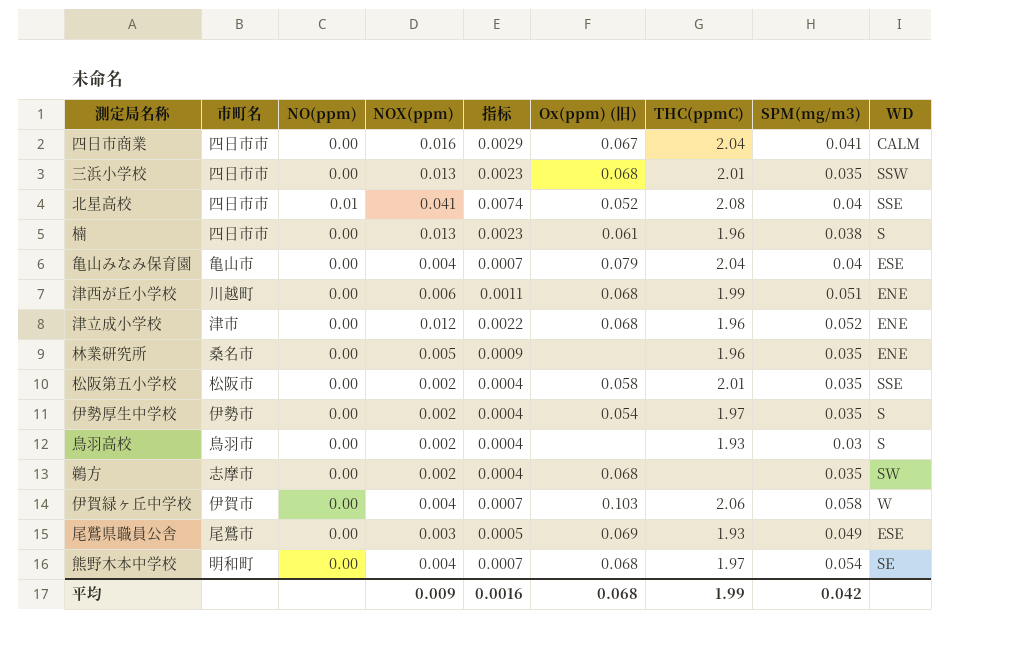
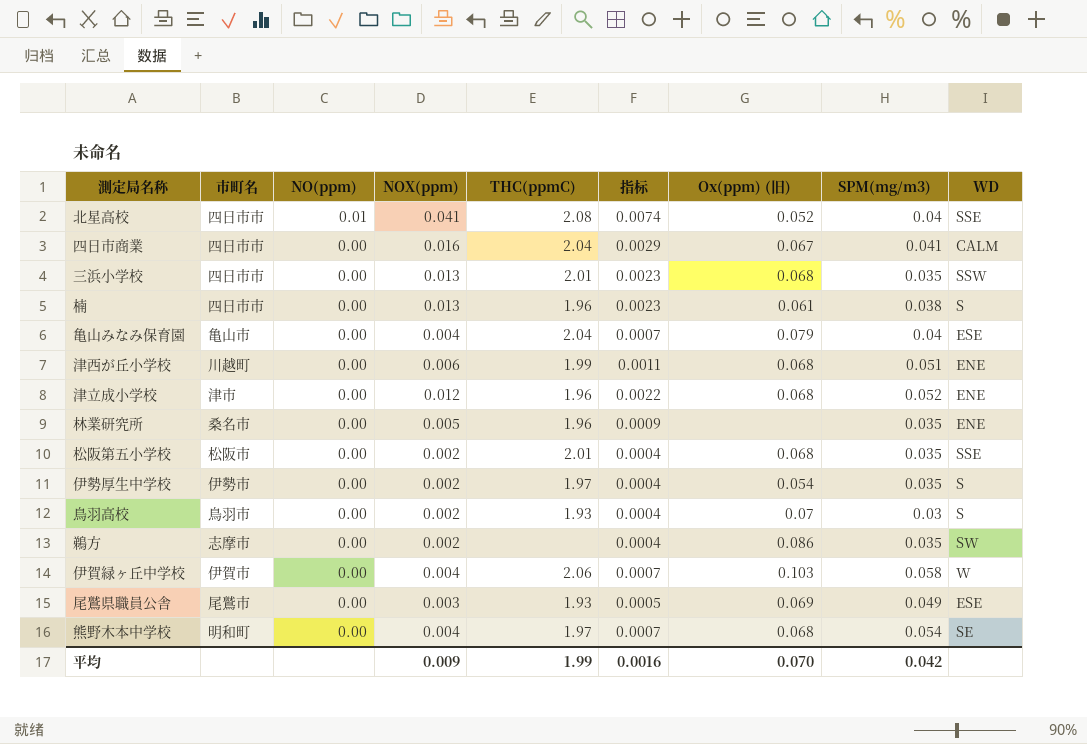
row order: none -> NO(ppm) descending
column THC(ppmC) | position: 7 -> 5
松阪第五小学校 | Ox(ppm) (旧): 0.058 -> 0.068
鳥羽高校 | Ox(ppm) (旧): none -> 0.07
鵜方 | Ox(ppm) (旧): 0.068 -> 0.086
平均 | Ox(ppm) (旧): 0.068 -> 0.070

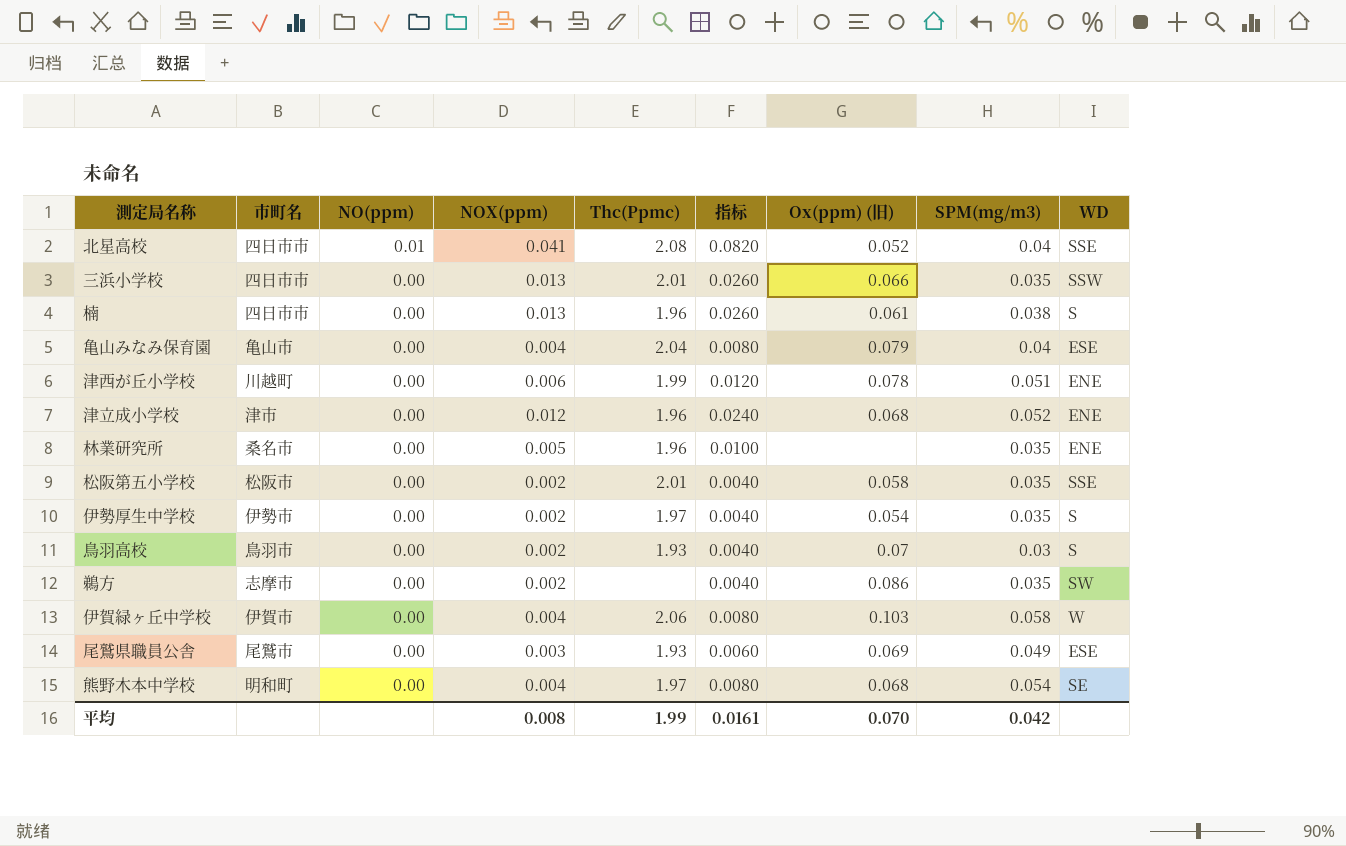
column name: THC(ppmC) -> Thc(Ppmc)
column 指标 | formula: [NOX(ppm)] * 0.18 -> [NOX(ppm)] * 2
row 四日市商業: 四日市市 | 0.00 | 0.016 | 2.04 | 0.0029 | 0.067 | 0.041 | CALM -> none
三浜小学校 | Ox(ppm) (旧): 0.068 -> 0.066
津西が丘小学校 | Ox(ppm) (旧): 0.068 -> 0.078
松阪第五小学校 | Ox(ppm) (旧): 0.068 -> 0.058
平均 | NOX(ppm): 0.009 -> 0.008
平均 | 指标: 0.0016 -> 0.0161

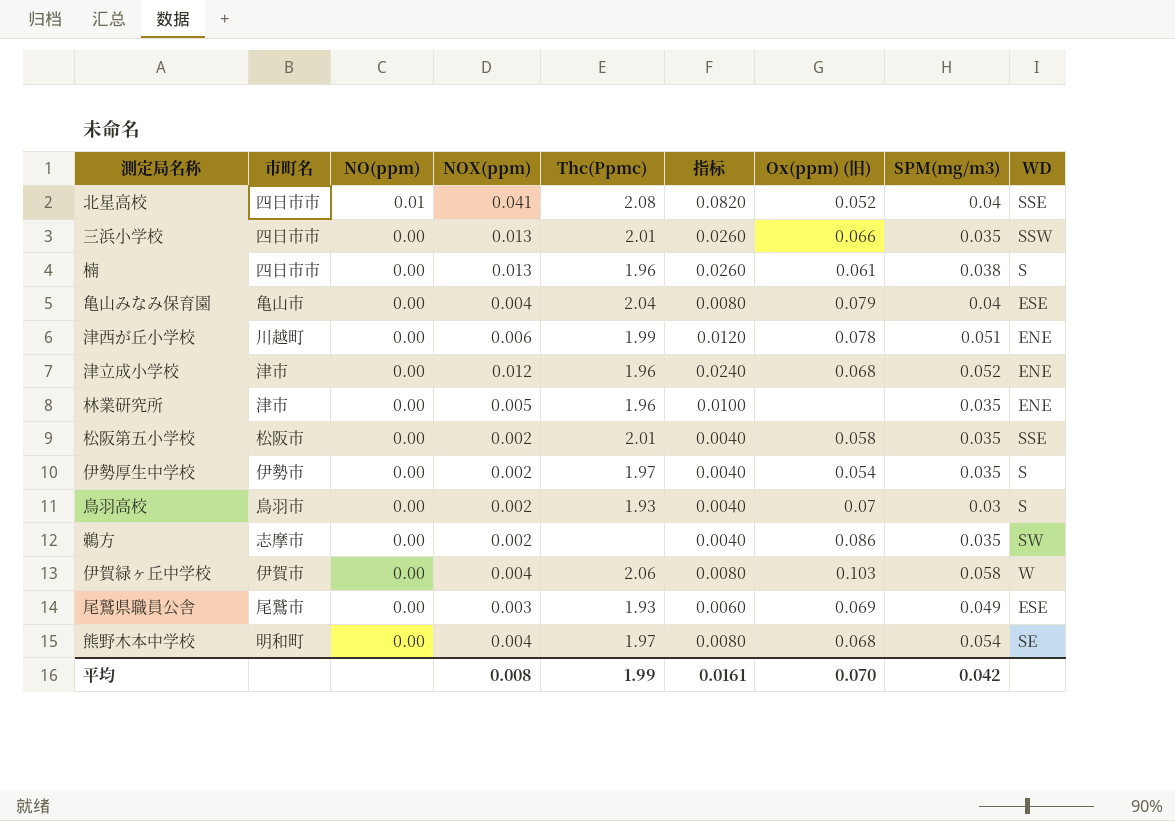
林業研究所 | 市町名: 桑名市 -> 津市

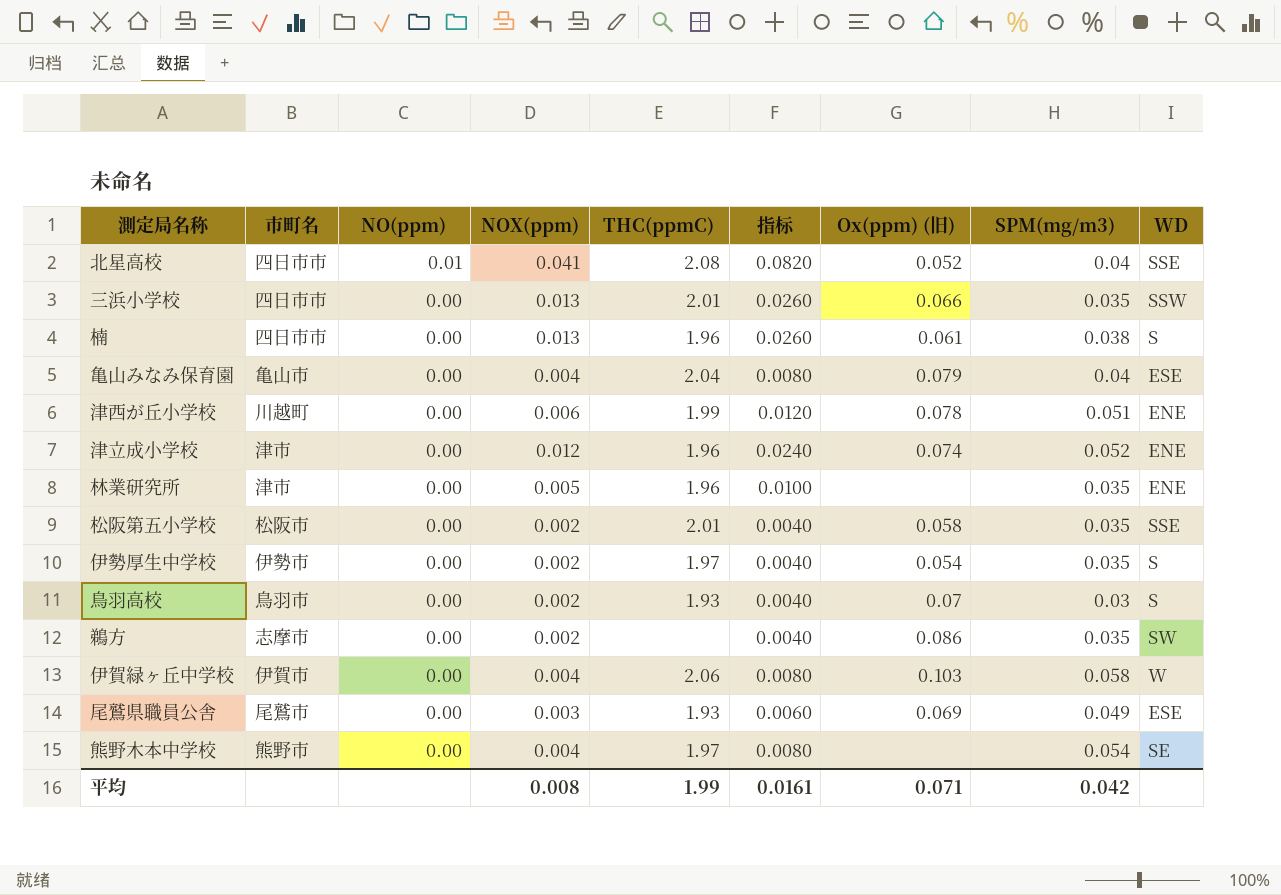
column name: Thc(Ppmc) -> THC(ppmC)
津立成小学校 | Ox(ppm) (旧): 0.068 -> 0.074
熊野木本中学校 | 市町名: 明和町 -> 熊野市
熊野木本中学校 | Ox(ppm) (旧): 0.068 -> none
平均 | Ox(ppm) (旧): 0.070 -> 0.071

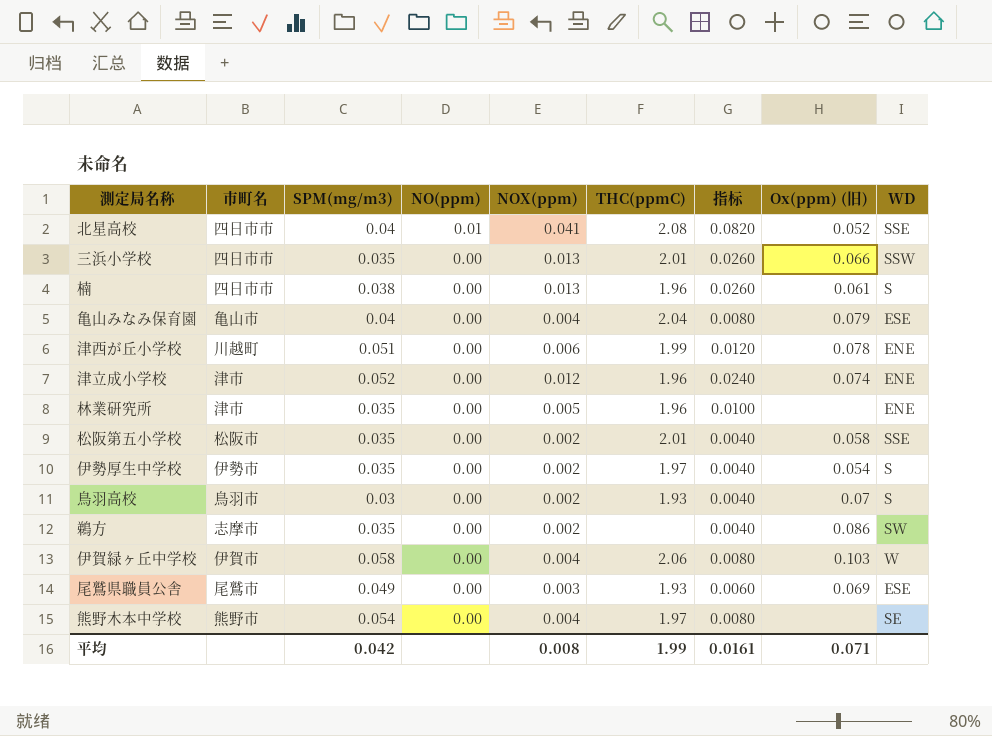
column SPM(mg/m3) | position: 8 -> 3

